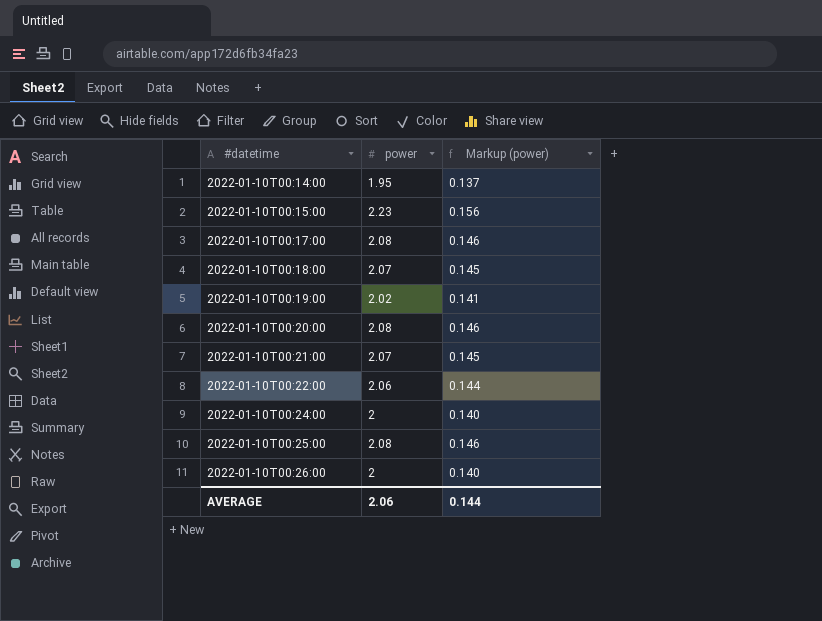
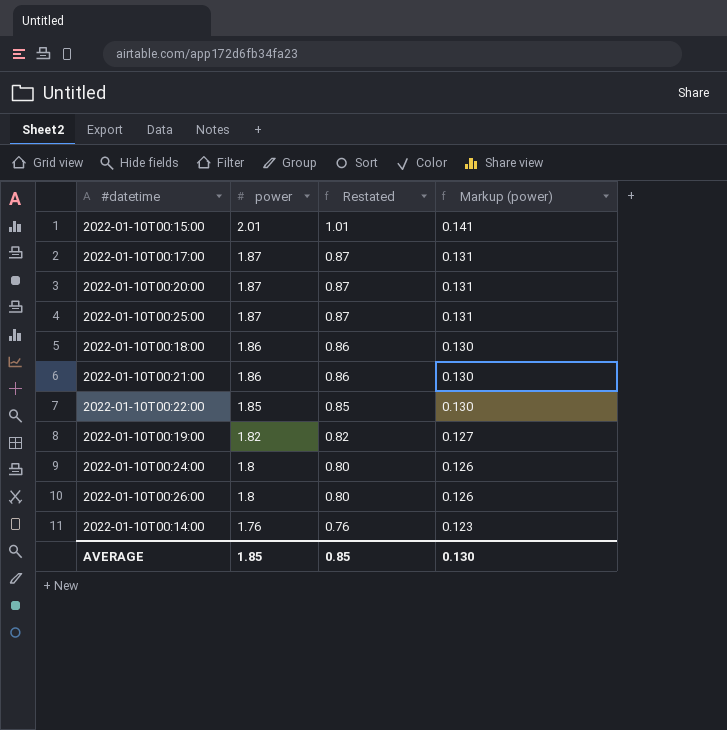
row order: #datetime ascending -> power descending
column Restated | formula: none -> [power] - 1
2022-01-10T00:15:00 | power: 2.23 -> 2.01
2022-01-10T00:15:00 | Markup (power): 0.156 -> 0.141
2022-01-10T00:17:00 | power: 2.08 -> 1.87
2022-01-10T00:17:00 | Markup (power): 0.146 -> 0.131
2022-01-10T00:20:00 | power: 2.08 -> 1.87
2022-01-10T00:20:00 | Markup (power): 0.146 -> 0.131
2022-01-10T00:25:00 | power: 2.08 -> 1.87
2022-01-10T00:25:00 | Markup (power): 0.146 -> 0.131
2022-01-10T00:18:00 | power: 2.07 -> 1.86
2022-01-10T00:18:00 | Markup (power): 0.145 -> 0.130
2022-01-10T00:21:00 | power: 2.07 -> 1.86
2022-01-10T00:21:00 | Markup (power): 0.145 -> 0.130
2022-01-10T00:22:00 | power: 2.06 -> 1.85
2022-01-10T00:22:00 | Markup (power): 0.144 -> 0.130
2022-01-10T00:19:00 | power: 2.02 -> 1.82
2022-01-10T00:19:00 | Markup (power): 0.141 -> 0.127
2022-01-10T00:24:00 | power: 2 -> 1.8
2022-01-10T00:24:00 | Markup (power): 0.140 -> 0.126
2022-01-10T00:26:00 | power: 2 -> 1.8
2022-01-10T00:26:00 | Markup (power): 0.140 -> 0.126
2022-01-10T00:14:00 | power: 1.95 -> 1.76
2022-01-10T00:14:00 | Markup (power): 0.137 -> 0.123
AVERAGE | power: 2.06 -> 1.85
AVERAGE | Markup (power): 0.144 -> 0.130

